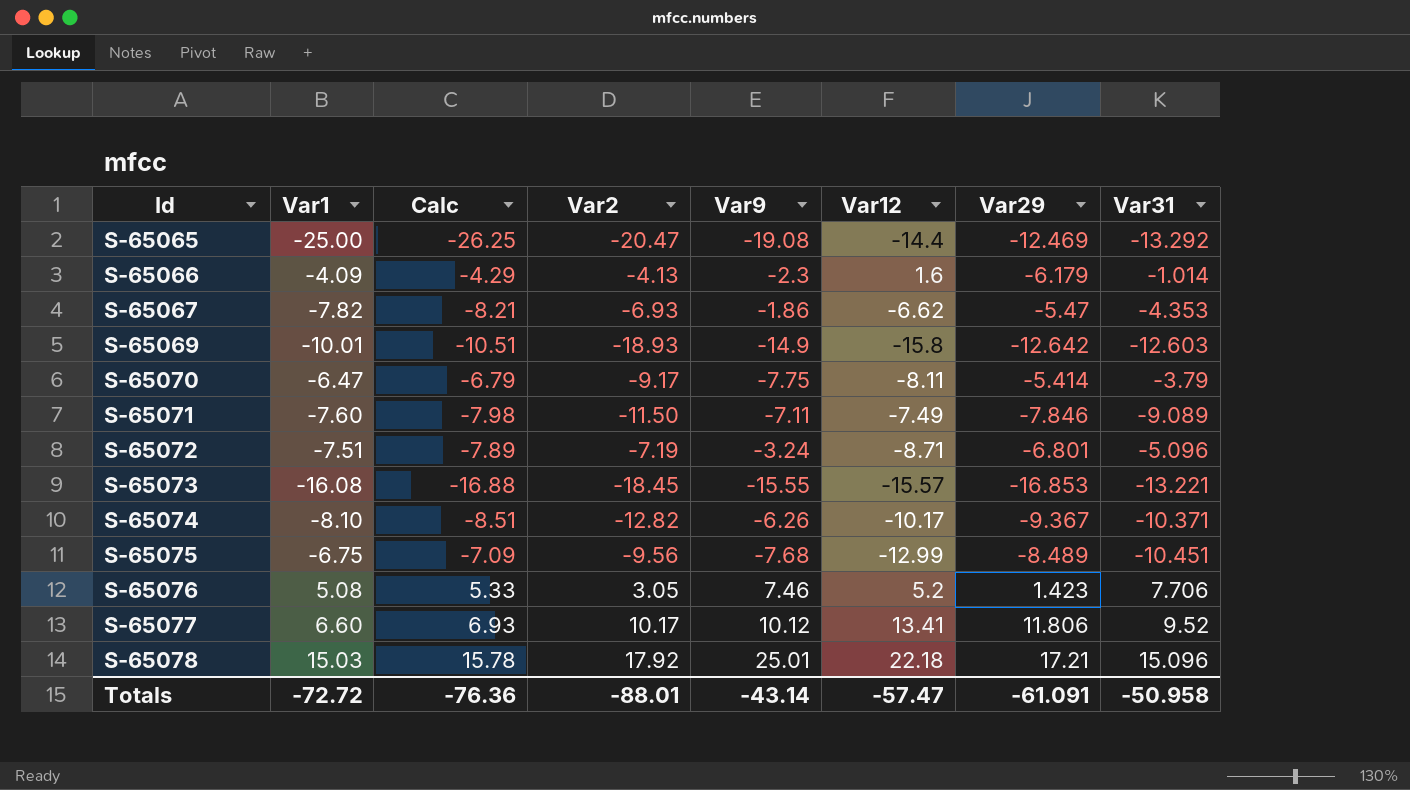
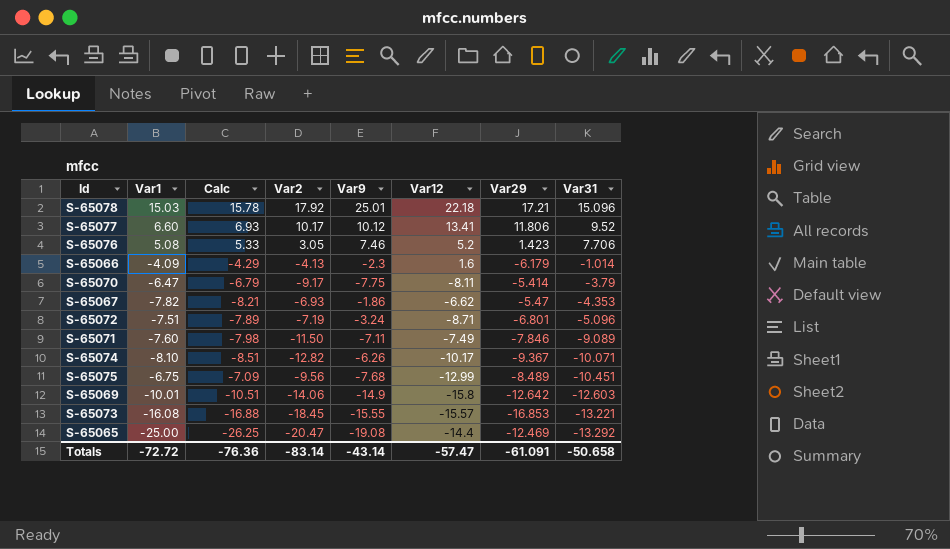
row order: Id ascending -> Var31 descending
S-65074 | Var31: -10.371 -> -10.071
S-65069 | Var2: -18.93 -> -14.06
Totals | Var2: -88.01 -> -83.14
Totals | Var31: -50.958 -> -50.658

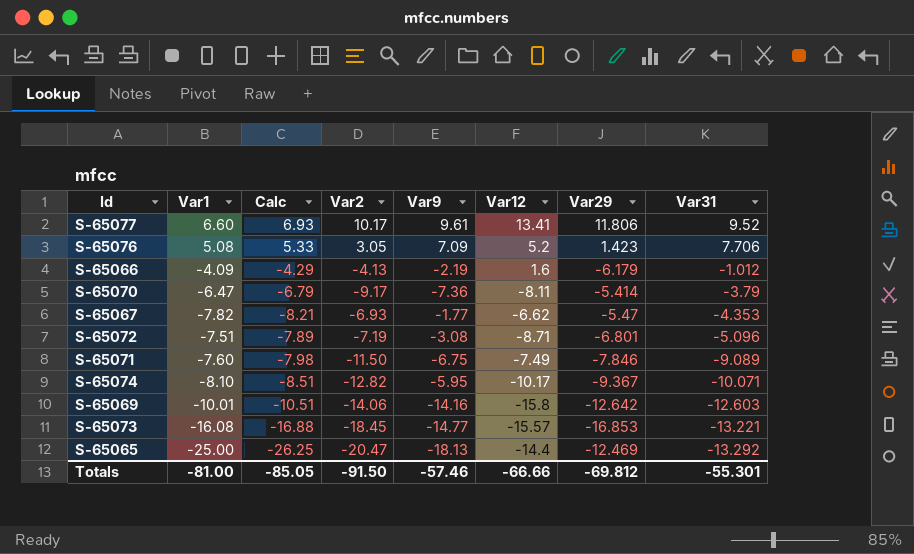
row S-65078: 15.03 | 15.78 | 17.92 | 25.01 | 22.18 | 17.21 | 15.096 -> none
row S-65075: -6.75 | -7.09 | -9.56 | -7.68 | -12.99 | -8.489 | -10.451 -> none
S-65077 | Var9: 10.12 -> 9.61
S-65076 | Var9: 7.46 -> 7.09
S-65066 | Var9: -2.3 -> -2.19
S-65066 | Var31: -1.014 -> -1.012
S-65070 | Var9: -7.75 -> -7.36
S-65067 | Var9: -1.86 -> -1.77
S-65072 | Var9: -3.24 -> -3.08
S-65071 | Var9: -7.11 -> -6.75
S-65074 | Var9: -6.26 -> -5.95
S-65069 | Var9: -14.9 -> -14.16
S-65073 | Var9: -15.55 -> -14.77
S-65065 | Var9: -19.08 -> -18.13
Totals | Var1: -72.72 -> -81.00
Totals | Calc: -76.36 -> -85.05
Totals | Var2: -83.14 -> -91.50
Totals | Var9: -43.14 -> -57.46
Totals | Var12: -57.47 -> -66.66
Totals | Var29: -61.091 -> -69.812
Totals | Var31: -50.658 -> -55.301

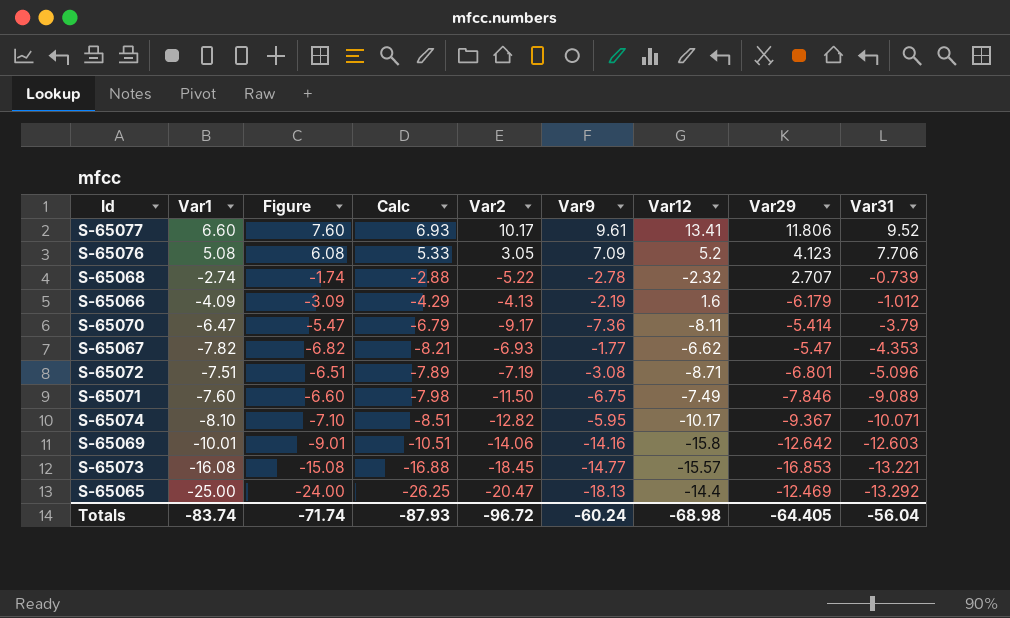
column Figure | formula: none -> [Var1] + 1
S-65076 | Var29: 1.423 -> 4.123
row S-65068: none -> -2.74 | -1.74 | -2.88 | -5.22 | -2.78 | -2.32 | 2.707 | -0.739
Totals | Var1: -81.00 -> -83.74
Totals | Calc: -85.05 -> -87.93
Totals | Var2: -91.50 -> -96.72
Totals | Var9: -57.46 -> -60.24
Totals | Var12: -66.66 -> -68.98
Totals | Var29: -69.812 -> -64.405
Totals | Var31: -55.301 -> -56.04

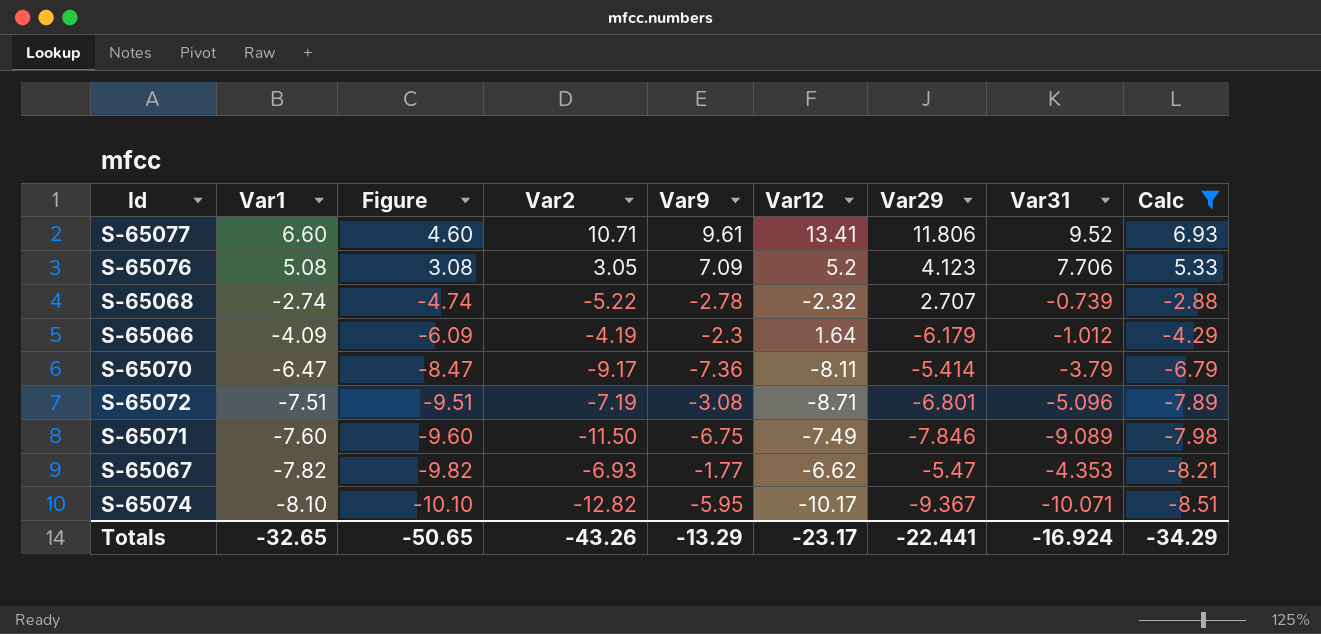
filter: none -> Calc >= -8.51
row order: Var31 descending -> Var1 descending
column Figure | formula: [Var1] + 1 -> [Var1] - 2
column Calc | position: 4 -> 9
S-65077 | Var2: 10.17 -> 10.71
S-65066 | Var2: -4.13 -> -4.19
S-65066 | Var9: -2.19 -> -2.3
S-65066 | Var12: 1.6 -> 1.64
Totals | Var1: -83.74 -> -32.65
Totals | Figure: -71.74 -> -50.65
Totals | Var2: -96.72 -> -43.26
Totals | Var9: -60.24 -> -13.29
Totals | Var12: -68.98 -> -23.17
Totals | Var29: -64.405 -> -22.441
Totals | Var31: -56.04 -> -16.924
Totals | Calc: -87.93 -> -34.29

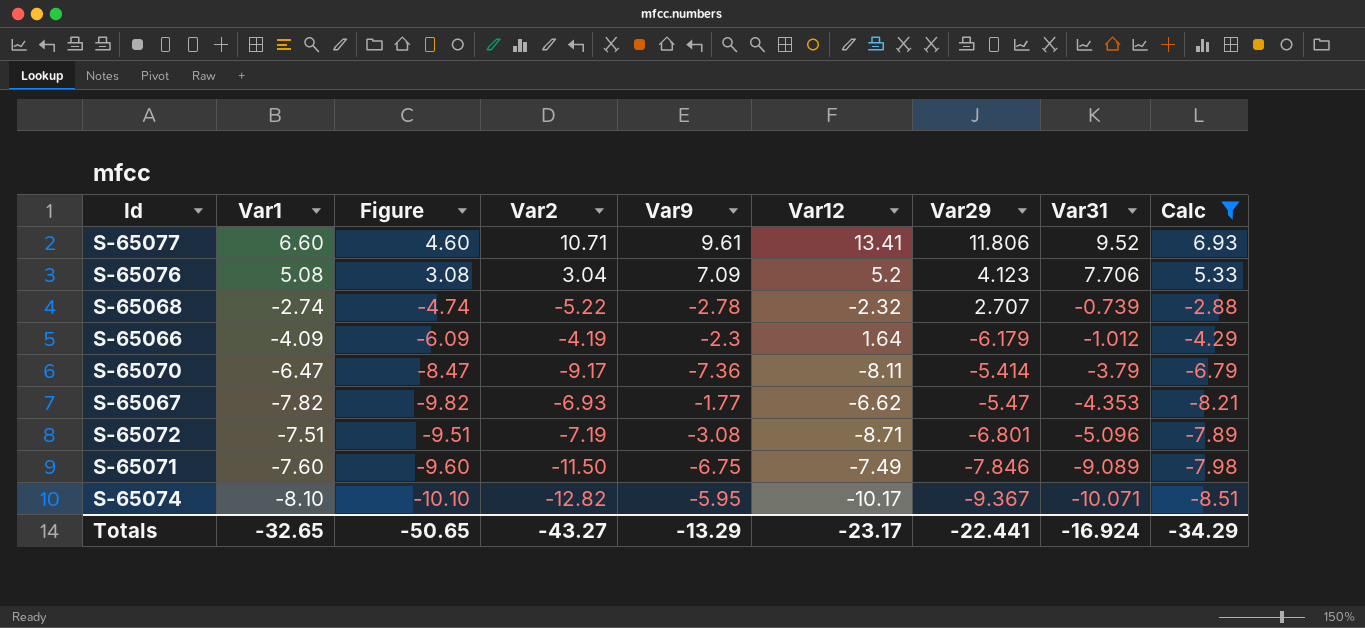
row order: Var1 descending -> Var31 descending
S-65076 | Var2: 3.05 -> 3.04
Totals | Var2: -43.26 -> -43.27

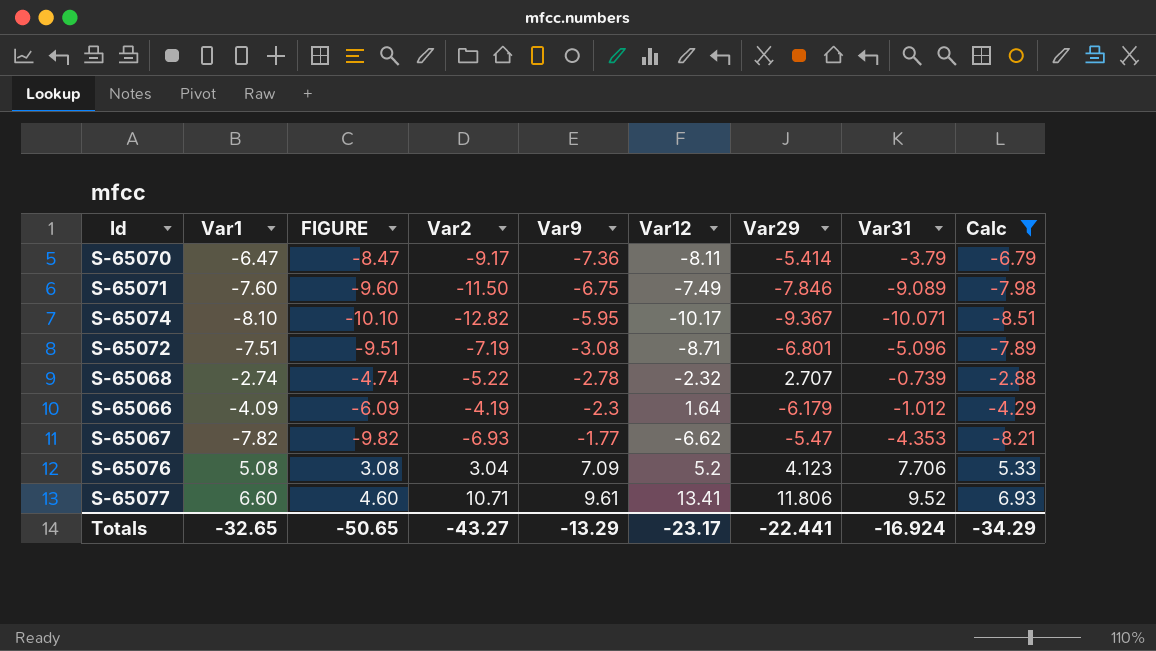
row order: Var31 descending -> Var9 ascending
column name: Figure -> FIGURE

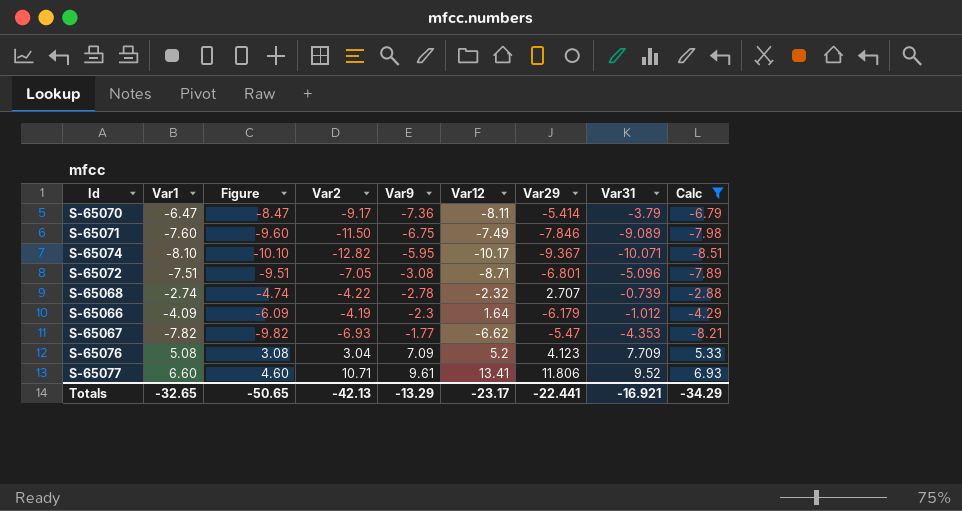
column name: FIGURE -> Figure
S-65072 | Var2: -7.19 -> -7.05
S-65068 | Var2: -5.22 -> -4.22
S-65076 | Var31: 7.706 -> 7.709
Totals | Var2: -43.27 -> -42.13
Totals | Var31: -16.924 -> -16.921

